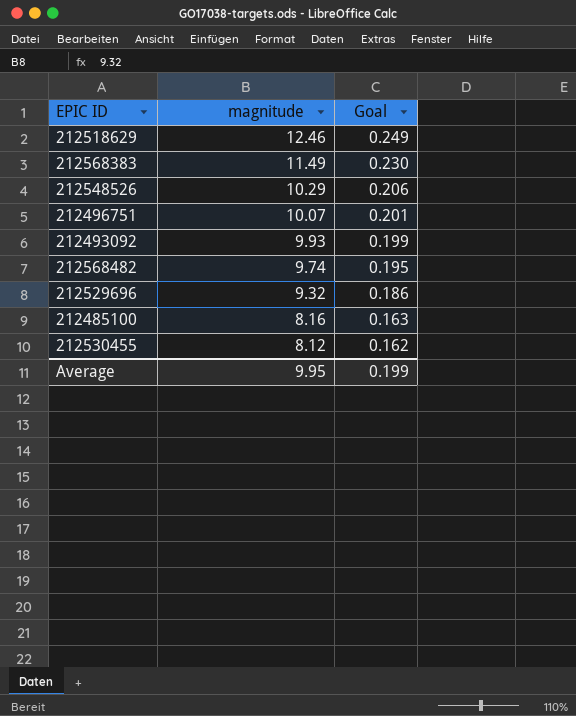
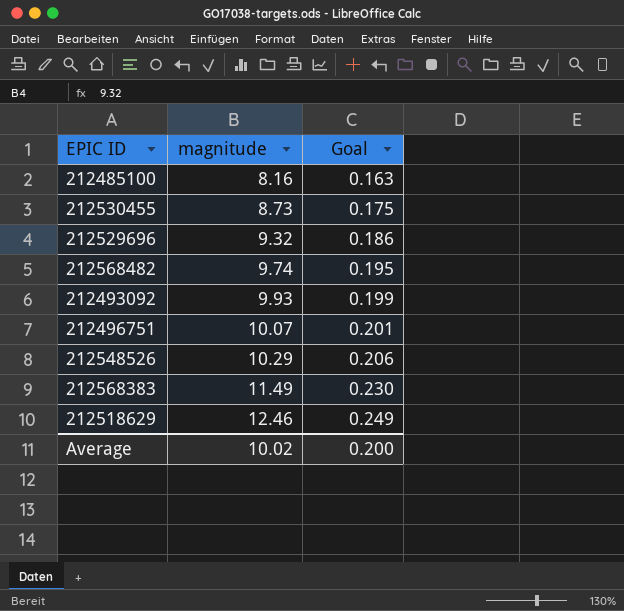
row order: magnitude descending -> magnitude ascending
212530455 | magnitude: 8.12 -> 8.73
212530455 | Goal: 0.162 -> 0.175
Average | magnitude: 9.95 -> 10.02
Average | Goal: 0.199 -> 0.200

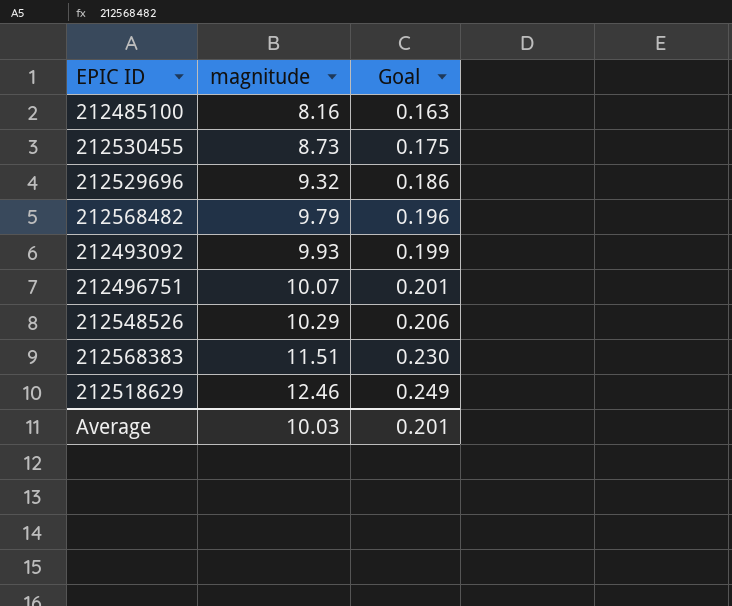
212568482 | magnitude: 9.74 -> 9.79
212568482 | Goal: 0.195 -> 0.196
212568383 | magnitude: 11.49 -> 11.51
Average | magnitude: 10.02 -> 10.03
Average | Goal: 0.200 -> 0.201

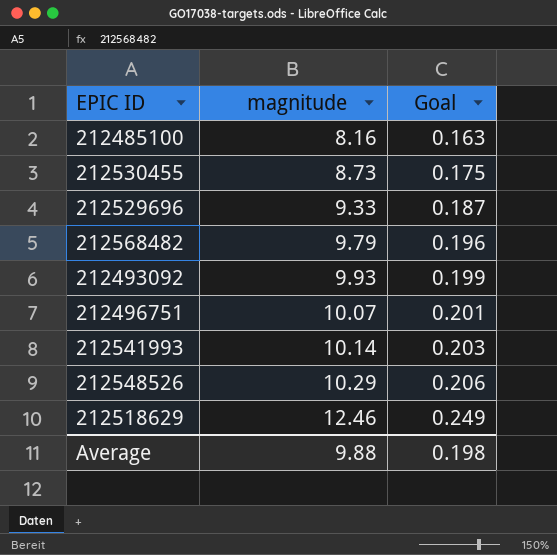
row 212568383: 11.51 | 0.230 -> none
212529696 | magnitude: 9.32 -> 9.33
212529696 | Goal: 0.186 -> 0.187
row 212541993: none -> 10.14 | 0.203
Average | magnitude: 10.03 -> 9.88
Average | Goal: 0.201 -> 0.198

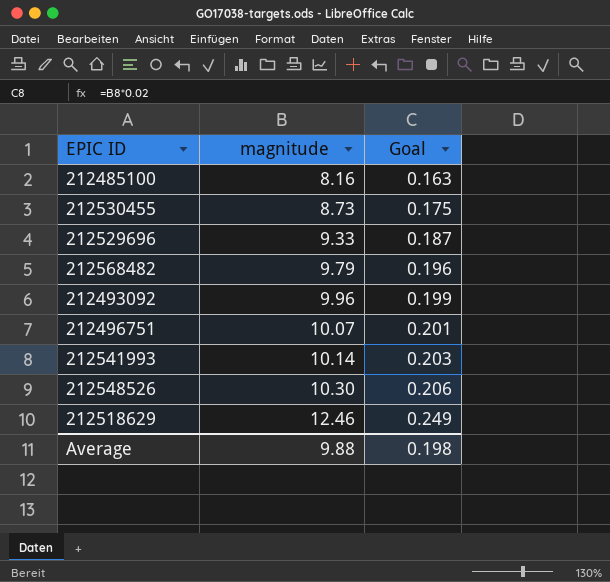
212493092 | magnitude: 9.93 -> 9.96
212548526 | magnitude: 10.29 -> 10.30

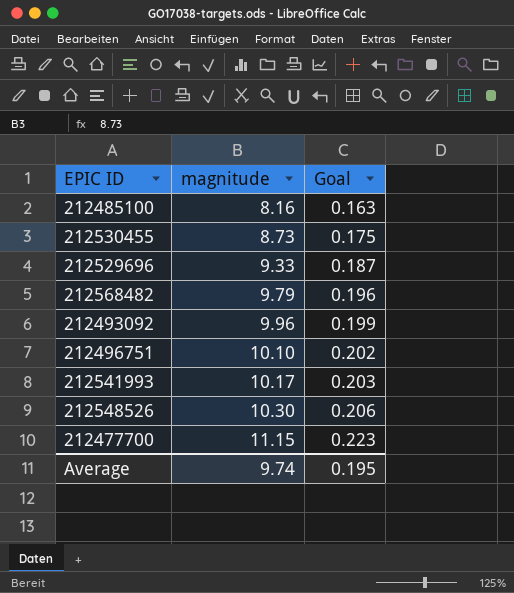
row 212518629: 12.46 | 0.249 -> none
212496751 | magnitude: 10.07 -> 10.10
212496751 | Goal: 0.201 -> 0.202
212541993 | magnitude: 10.14 -> 10.17
row 212477700: none -> 11.15 | 0.223
Average | magnitude: 9.88 -> 9.74
Average | Goal: 0.198 -> 0.195

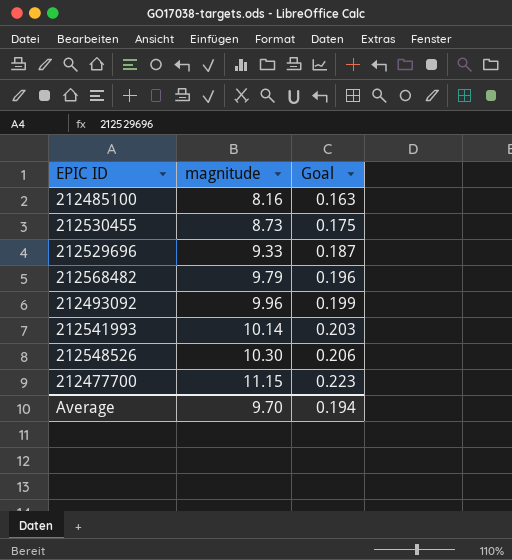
row 212496751: 10.10 | 0.202 -> none
212541993 | magnitude: 10.17 -> 10.14
Average | magnitude: 9.74 -> 9.70
Average | Goal: 0.195 -> 0.194

